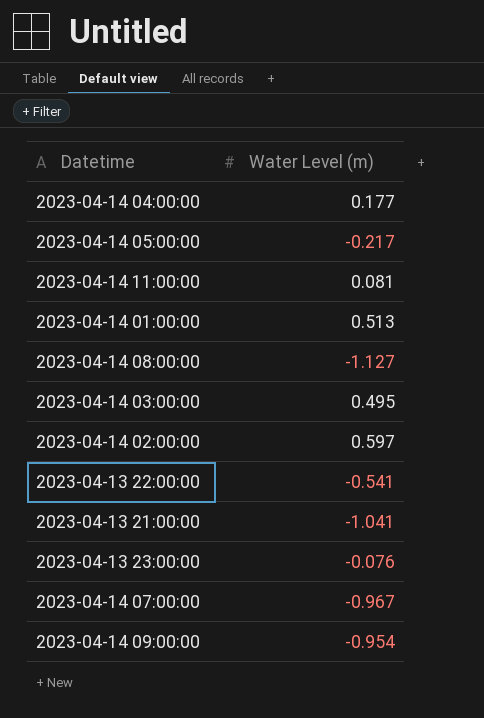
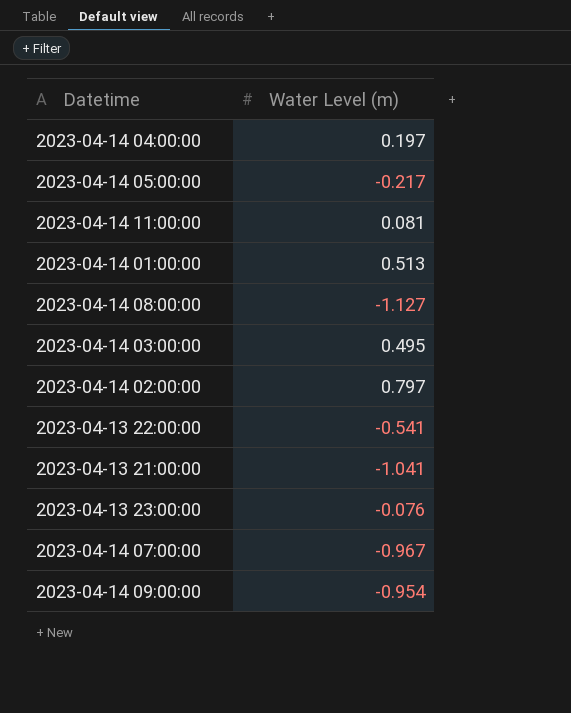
2023-04-14 04:00:00 | Water Level (m): 0.177 -> 0.197
2023-04-14 02:00:00 | Water Level (m): 0.597 -> 0.797

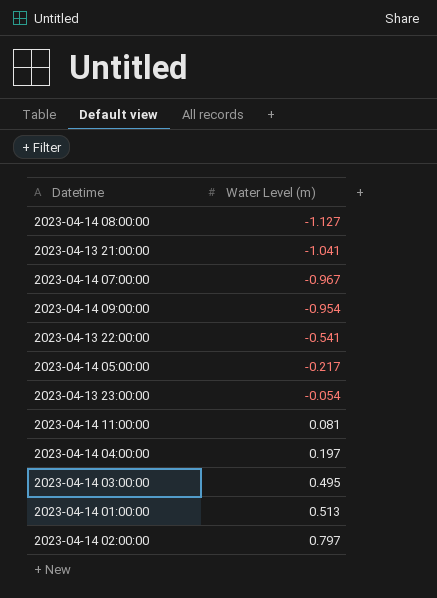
row order: none -> Water Level (m) ascending
2023-04-13 23:00:00 | Water Level (m): -0.076 -> -0.054

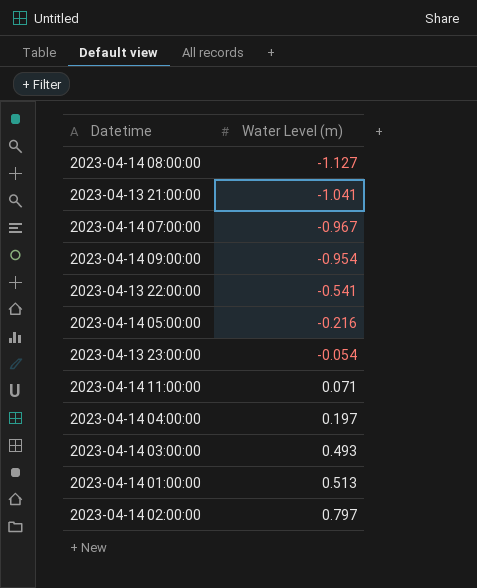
2023-04-14 05:00:00 | Water Level (m): -0.217 -> -0.216
2023-04-14 11:00:00 | Water Level (m): 0.081 -> 0.071
2023-04-14 03:00:00 | Water Level (m): 0.495 -> 0.493

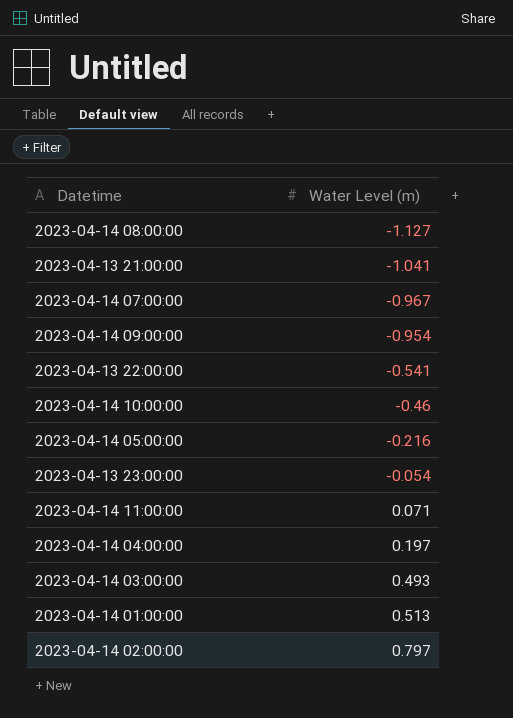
row 2023-04-14 10:00:00: none -> -0.46

